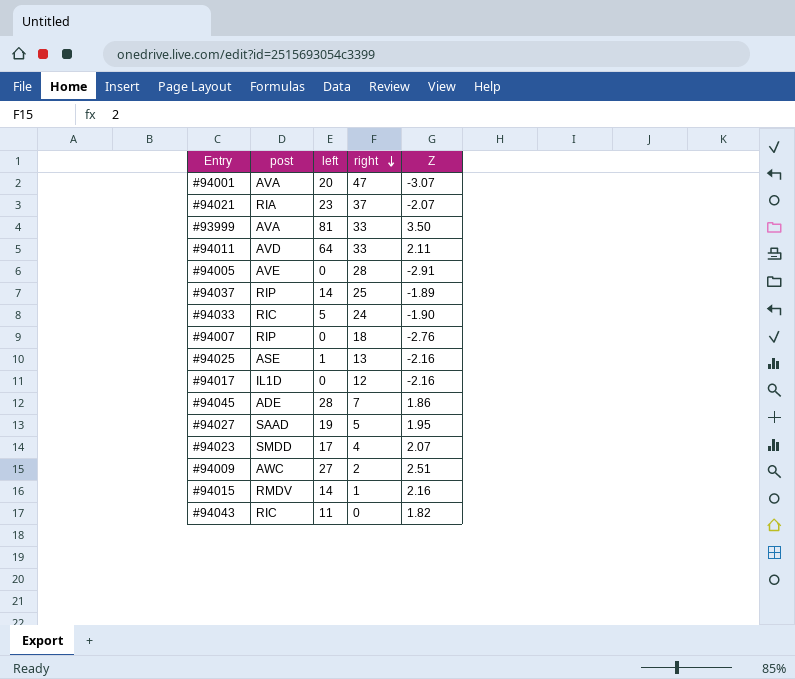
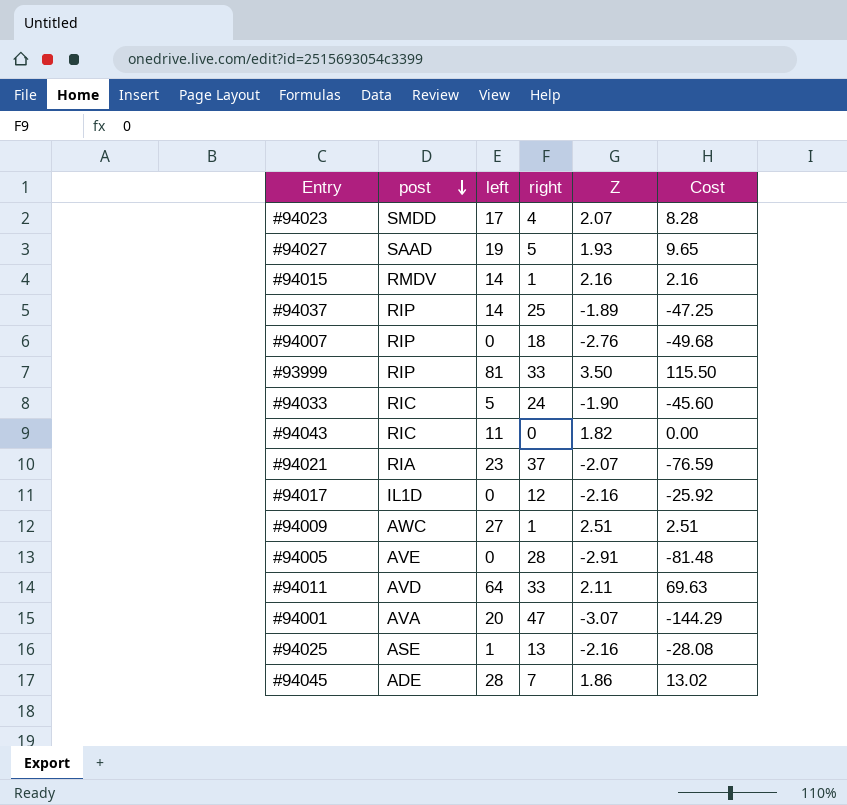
row order: right descending -> post descending
column Cost | formula: none -> [right] * [Z]
#94027 | Z: 1.95 -> 1.93
#93999 | post: AVA -> RIP
#94009 | right: 2 -> 1

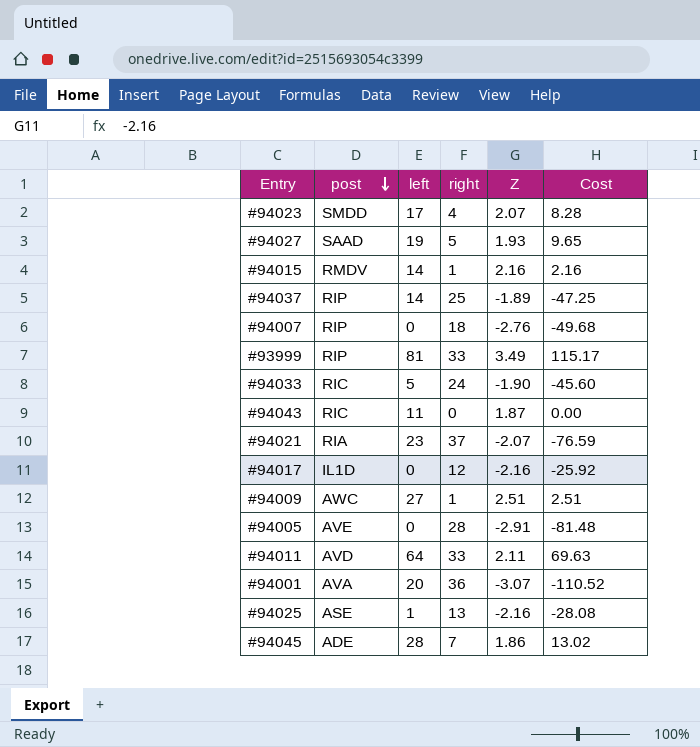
#93999 | Z: 3.50 -> 3.49
#93999 | Cost: 115.50 -> 115.17
#94043 | Z: 1.82 -> 1.87
#94001 | right: 47 -> 36
#94001 | Cost: -144.29 -> -110.52

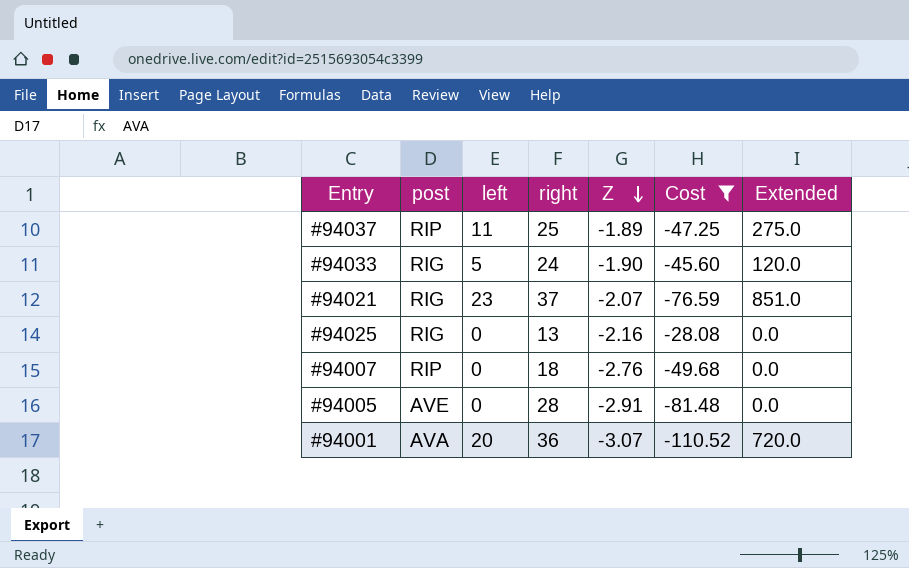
filter: none -> Cost <= -28.08
row order: post descending -> Z descending
column Extended | formula: none -> [left] * [right]
#94037 | left: 14 -> 11
#94033 | post: RIC -> RIG
#94021 | post: RIA -> RIG
#94025 | post: ASE -> RIG
#94025 | left: 1 -> 0

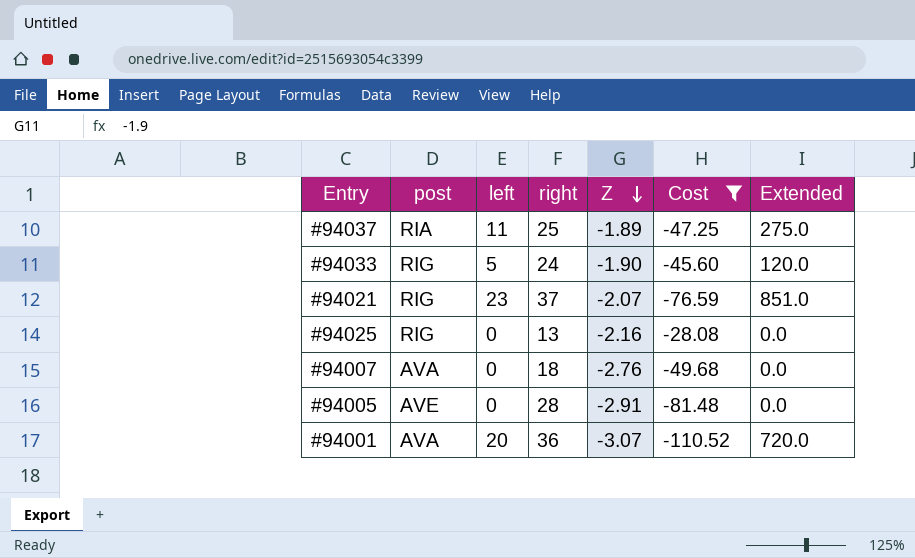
#94037 | post: RIP -> RIA
#94007 | post: RIP -> AVA

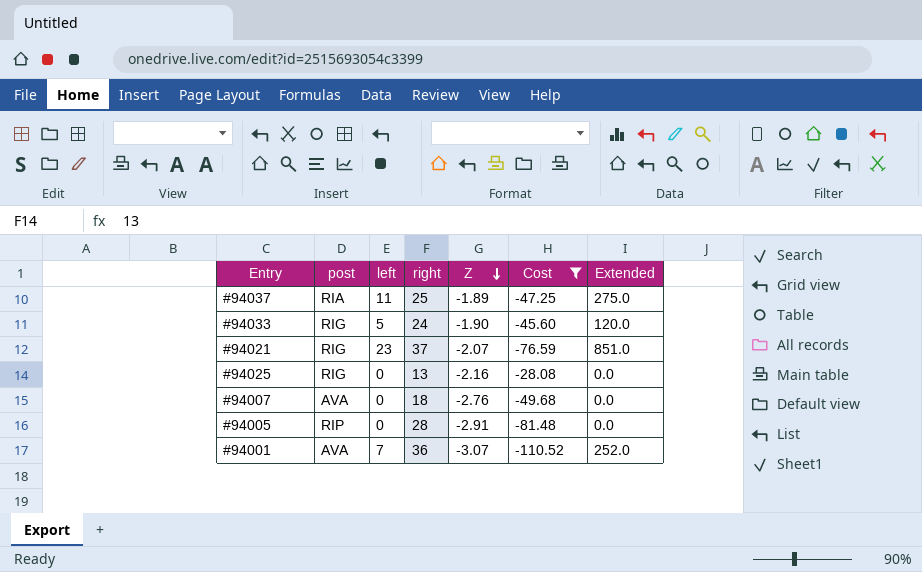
#94005 | post: AVE -> RIP
#94001 | left: 20 -> 7
#94001 | Extended: 720.0 -> 252.0

